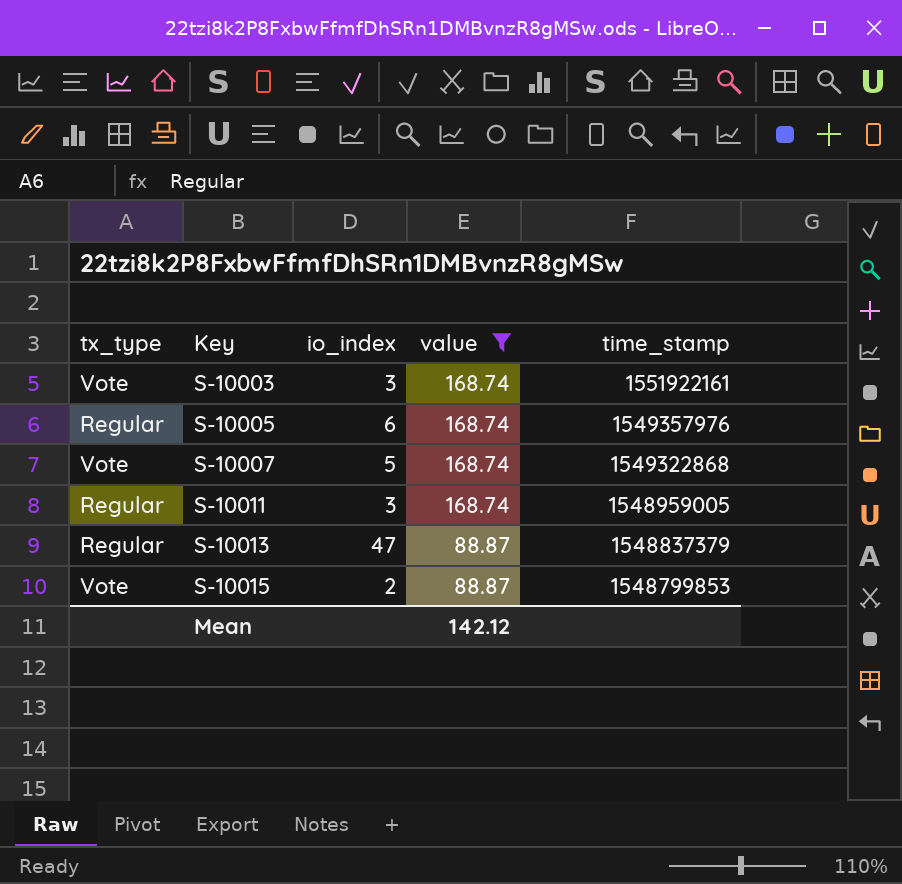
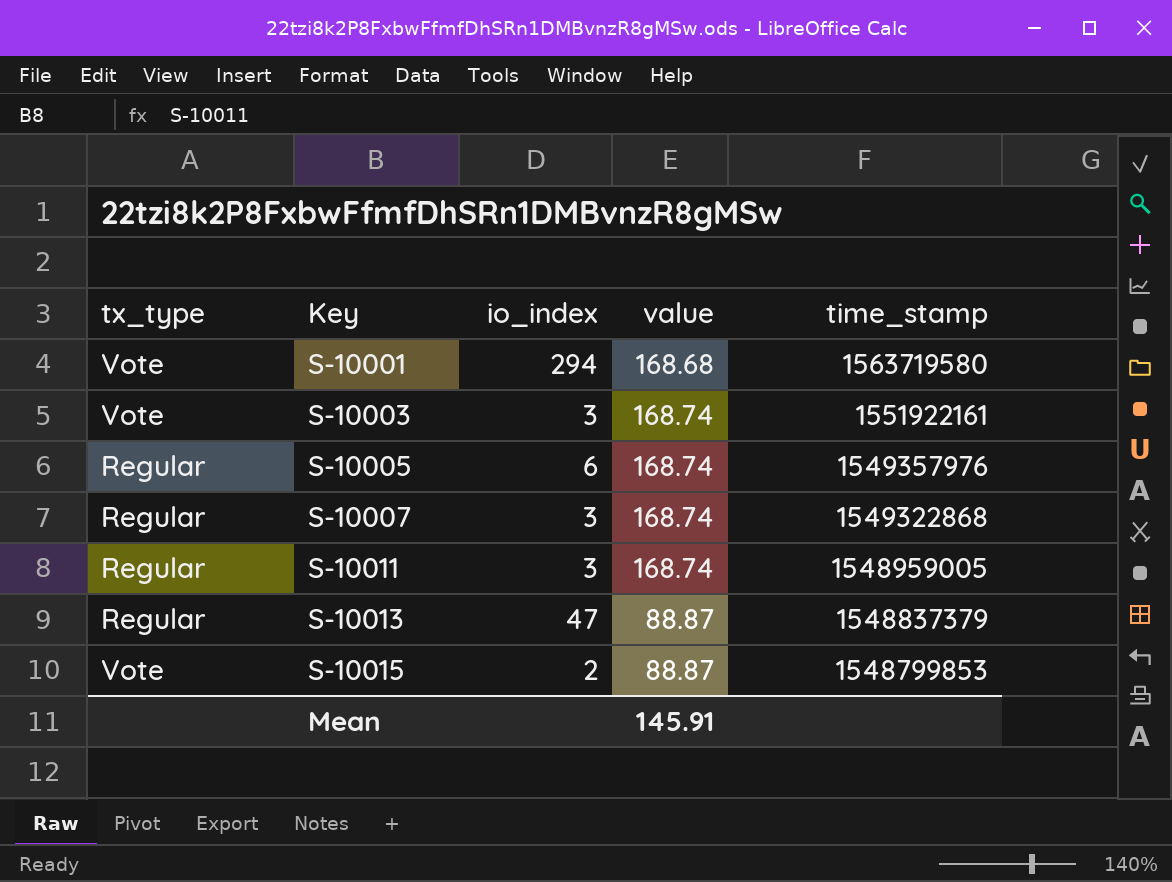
filter: value != 168.68 -> none
S-10007 | tx_type: Vote -> Regular
S-10007 | io_index: 5 -> 3
Mean | value: 142.12 -> 145.91

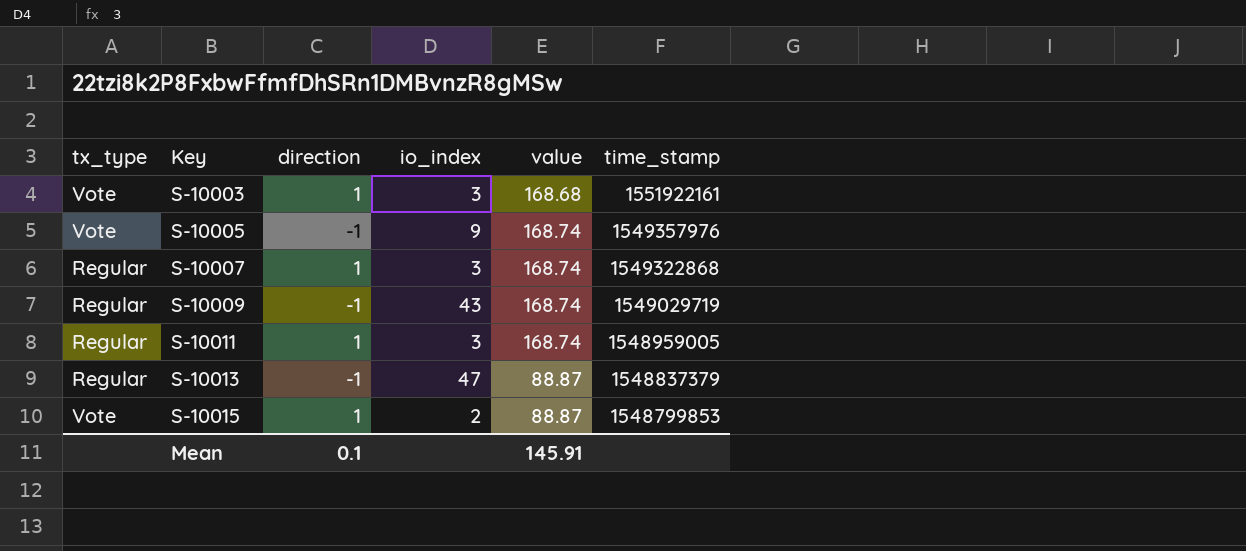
column direction | position: none -> 3
row S-10001: Vote | 294 | 168.68 | 1563719580 -> none
S-10003 | value: 168.74 -> 168.68
S-10005 | tx_type: Regular -> Vote
S-10005 | io_index: 6 -> 9
row S-10009: none -> Regular | -1 | 43 | 168.74 | 1549029719

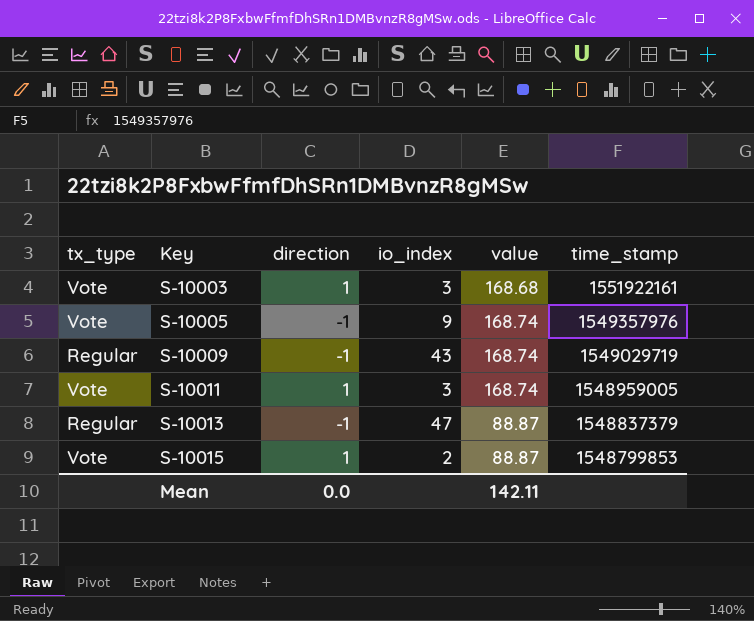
row S-10007: Regular | 1 | 3 | 168.74 | 1549322868 -> none
S-10011 | tx_type: Regular -> Vote
Mean | direction: 0.1 -> 0.0
Mean | value: 145.91 -> 142.11

